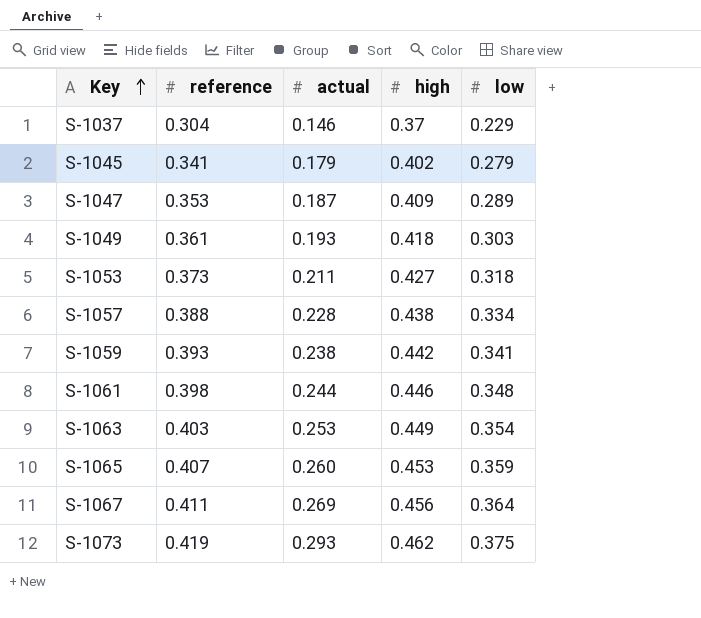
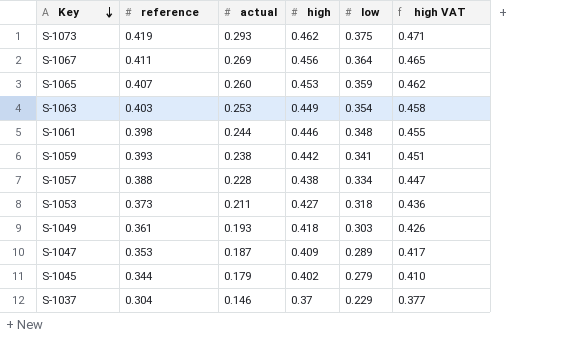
row order: Key ascending -> Key descending
column high VAT | formula: none -> [high] * 1.02
S-1045 | reference: 0.341 -> 0.344

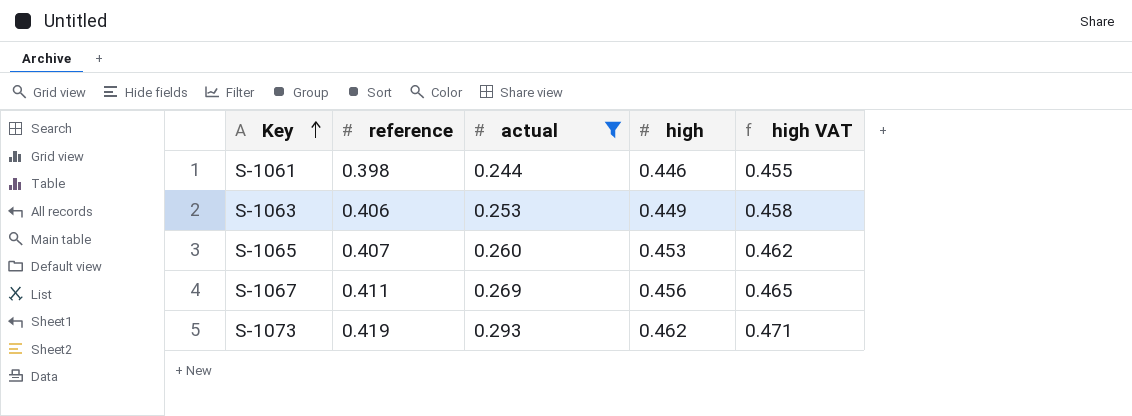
filter: none -> actual >= 0.244
row order: Key descending -> Key ascending
column low | position: 5 -> none
S-1063 | reference: 0.403 -> 0.406

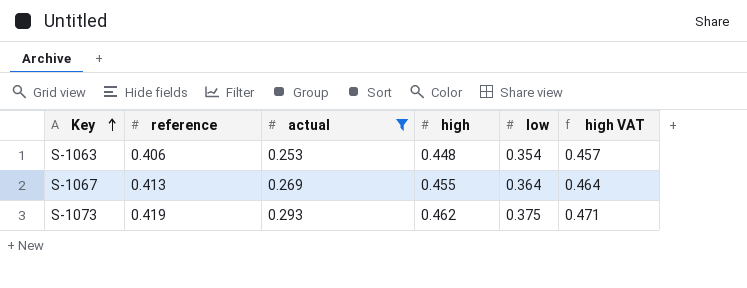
column low | position: none -> 5
row S-1061: 0.398 | 0.244 | 0.446 | 0.455 -> none
row S-1065: 0.407 | 0.260 | 0.453 | 0.462 -> none
S-1063 | high: 0.449 -> 0.448
S-1063 | high VAT: 0.458 -> 0.457
S-1067 | reference: 0.411 -> 0.413
S-1067 | high: 0.456 -> 0.455
S-1067 | high VAT: 0.465 -> 0.464

